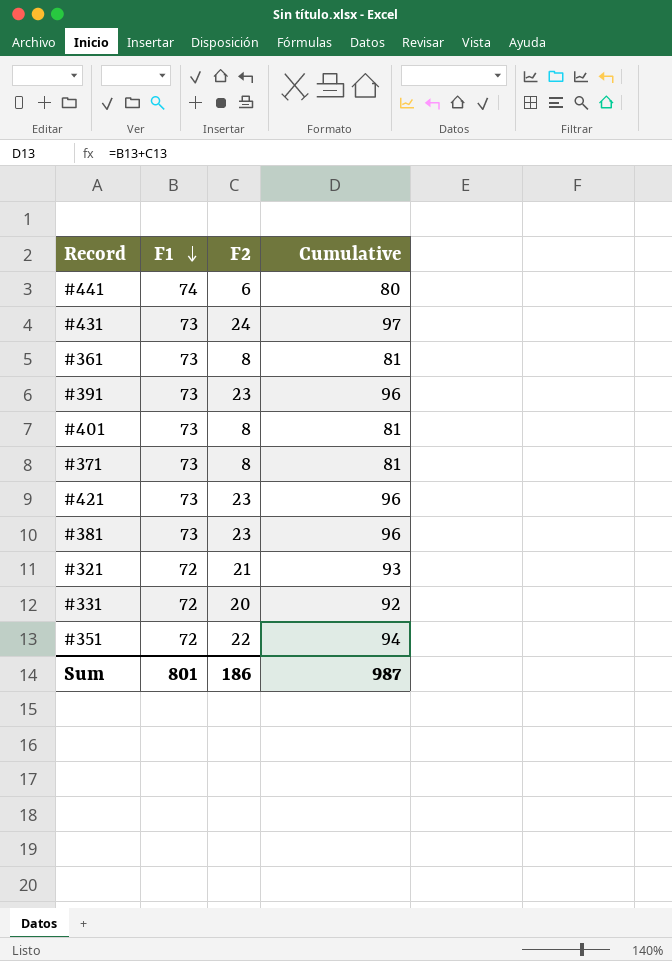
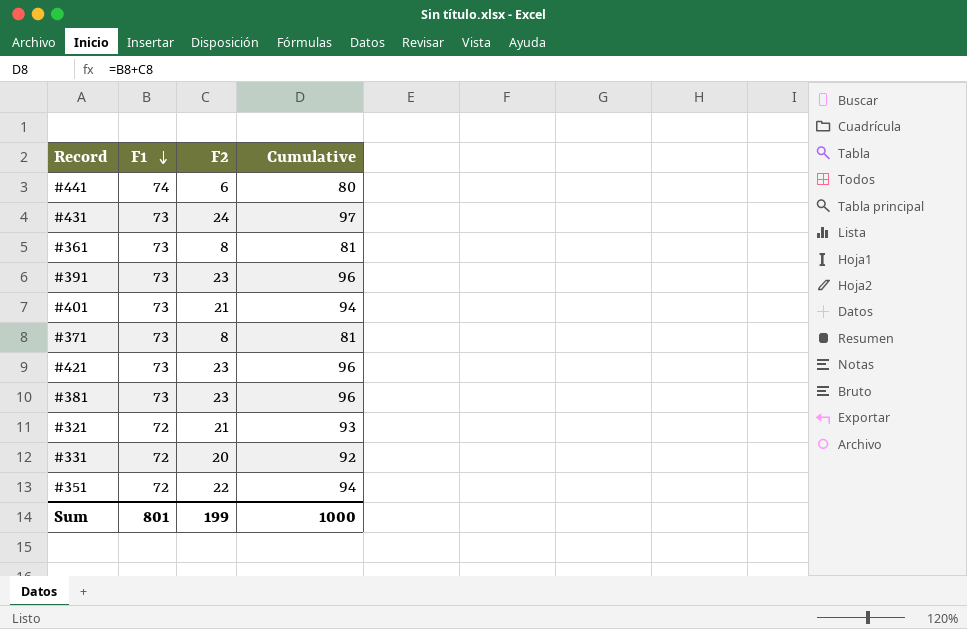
#401 | F2: 8 -> 21
#401 | Cumulative: 81 -> 94
Sum | F2: 186 -> 199
Sum | Cumulative: 987 -> 1000

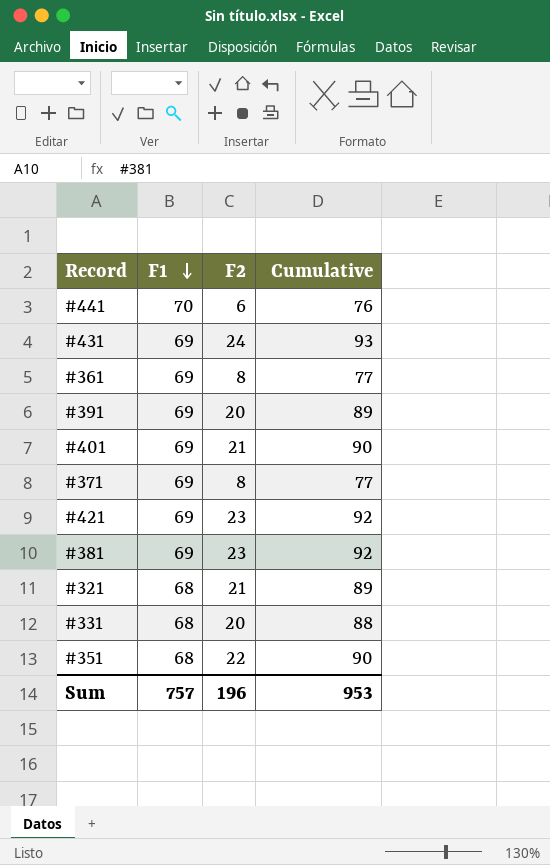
#441 | F1: 74 -> 70
#441 | Cumulative: 80 -> 76
#431 | F1: 73 -> 69
#431 | Cumulative: 97 -> 93
#361 | F1: 73 -> 69
#361 | Cumulative: 81 -> 77
#391 | F1: 73 -> 69
#391 | F2: 23 -> 20
#391 | Cumulative: 96 -> 89
#401 | F1: 73 -> 69
#401 | Cumulative: 94 -> 90
#371 | F1: 73 -> 69
#371 | Cumulative: 81 -> 77
#421 | F1: 73 -> 69
#421 | Cumulative: 96 -> 92
#381 | F1: 73 -> 69
#381 | Cumulative: 96 -> 92
#321 | F1: 72 -> 68
#321 | Cumulative: 93 -> 89
#331 | F1: 72 -> 68
#331 | Cumulative: 92 -> 88
#351 | F1: 72 -> 68
#351 | Cumulative: 94 -> 90
Sum | F1: 801 -> 757
Sum | F2: 199 -> 196
Sum | Cumulative: 1000 -> 953

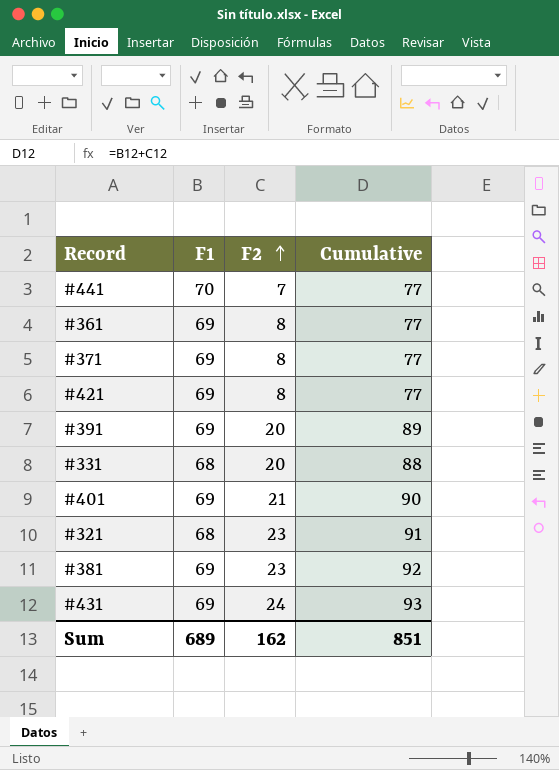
row order: F1 descending -> F2 ascending
row #351: 68 | 22 | 90 -> none
#441 | F2: 6 -> 7
#441 | Cumulative: 76 -> 77
#421 | F2: 23 -> 8
#421 | Cumulative: 92 -> 77
#321 | F2: 21 -> 23
#321 | Cumulative: 89 -> 91
Sum | F1: 757 -> 689
Sum | F2: 196 -> 162
Sum | Cumulative: 953 -> 851

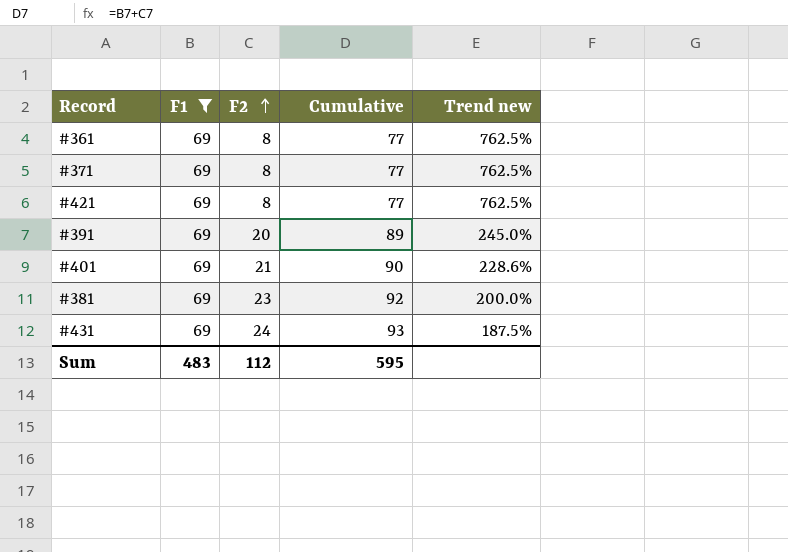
filter: none -> F1 = 69
column Trend new | formula: none -> ([F1] - [F2]) / [F2]
Sum | F1: 689 -> 483
Sum | F2: 162 -> 112
Sum | Cumulative: 851 -> 595

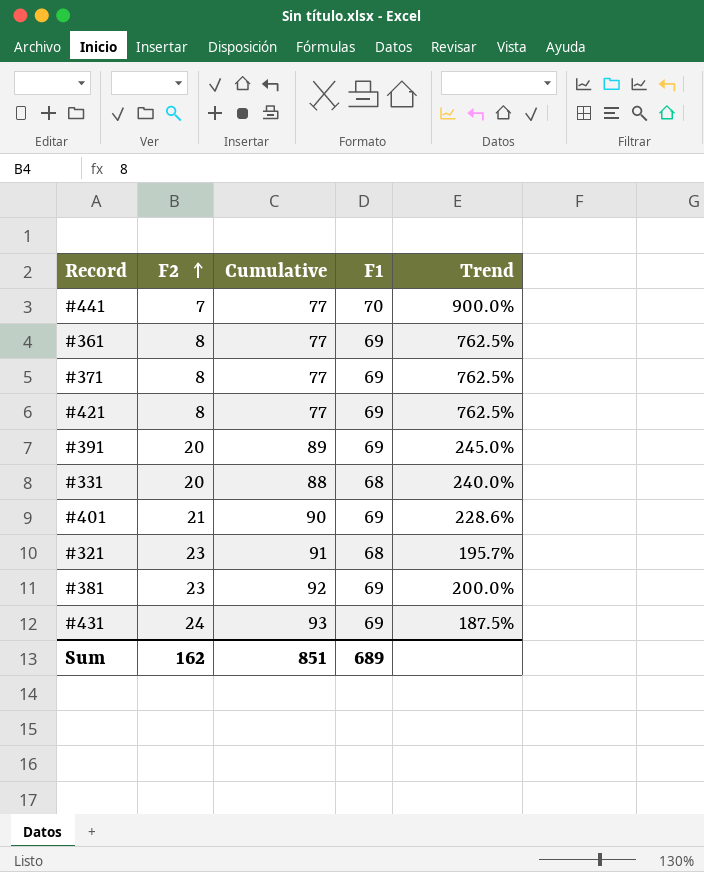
filter: F1 = 69 -> none
column F1 | position: 2 -> 4
column name: Trend new -> Trend
Sum | F2: 112 -> 162
Sum | Cumulative: 595 -> 851
Sum | F1: 483 -> 689

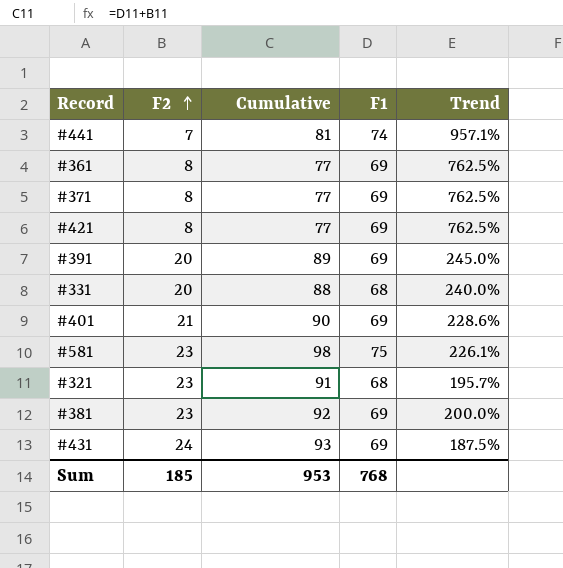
#441 | Cumulative: 77 -> 81
#441 | F1: 70 -> 74
#441 | Trend: 900.0% -> 957.1%
row #581: none -> 23 | 98 | 75 | 226.1%
Sum | F2: 162 -> 185
Sum | Cumulative: 851 -> 953
Sum | F1: 689 -> 768

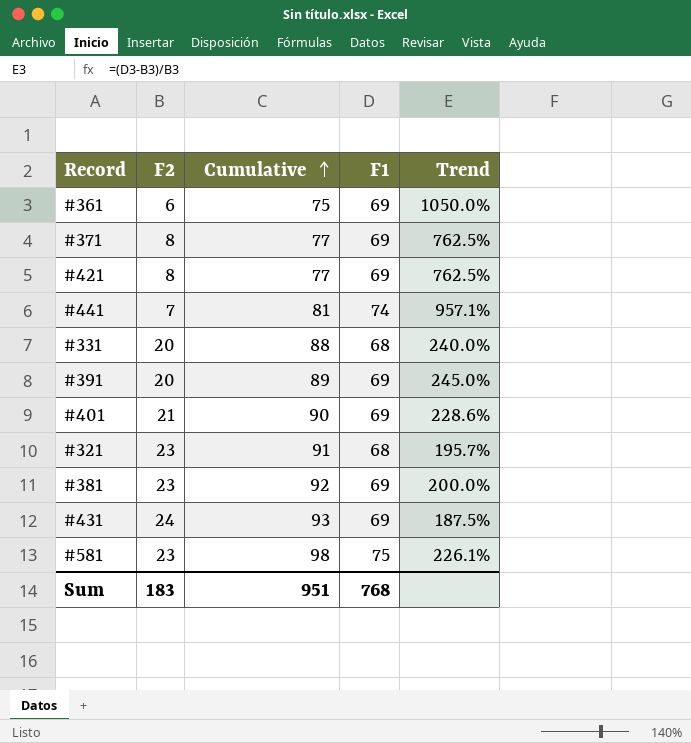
row order: F2 ascending -> Cumulative ascending
#361 | F2: 8 -> 6
#361 | Cumulative: 77 -> 75
#361 | Trend: 762.5% -> 1050.0%
Sum | F2: 185 -> 183
Sum | Cumulative: 953 -> 951

